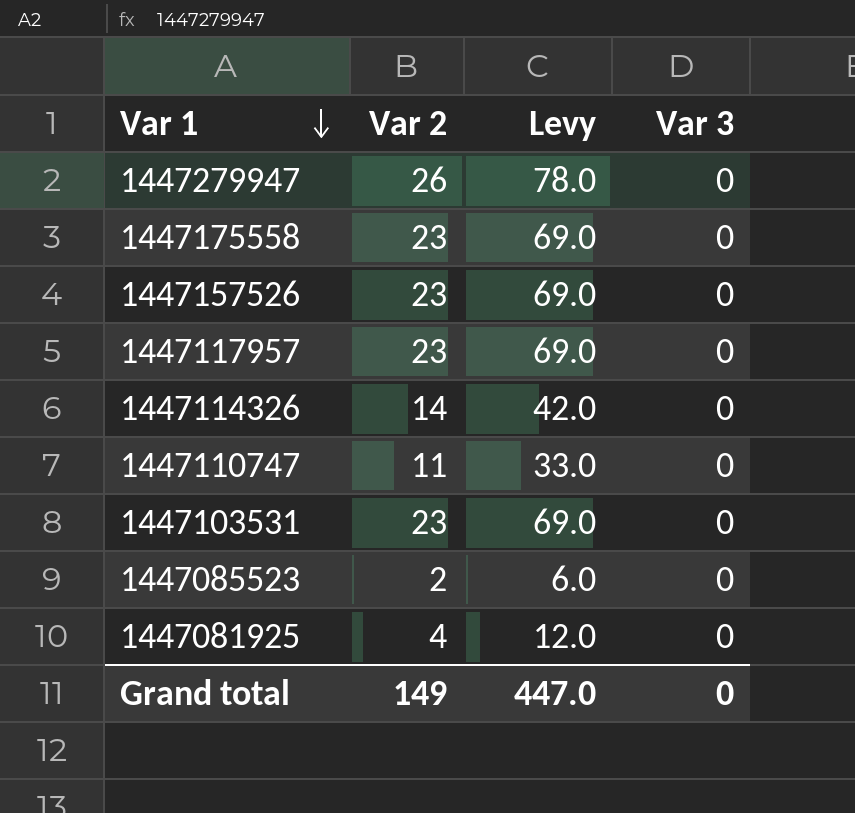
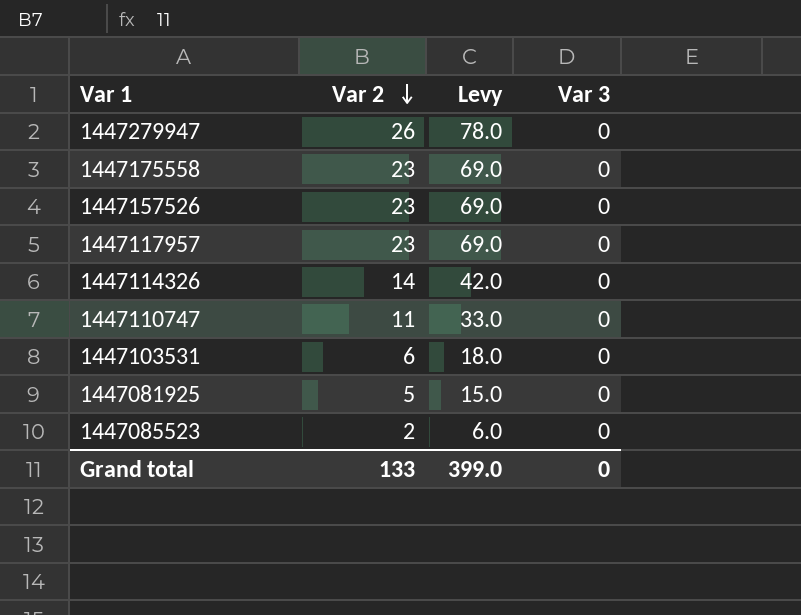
row order: Var 1 descending -> Var 2 descending
1447103531 | Var 2: 23 -> 6
1447103531 | Levy: 69.0 -> 18.0
1447081925 | Var 2: 4 -> 5
1447081925 | Levy: 12.0 -> 15.0
Grand total | Var 2: 149 -> 133
Grand total | Levy: 447.0 -> 399.0

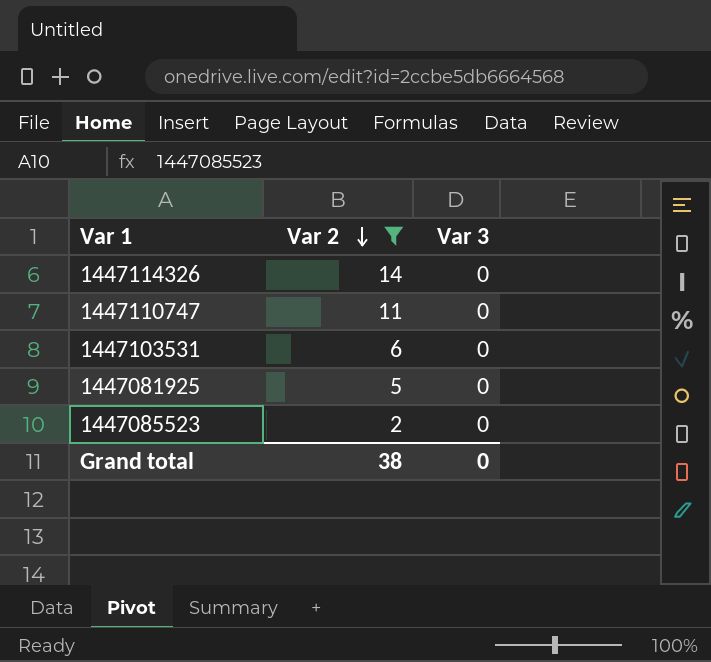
filter: none -> Var 2 <= 14
column Levy | formula: [Var 2] * 3 -> none
Grand total | Var 2: 133 -> 38

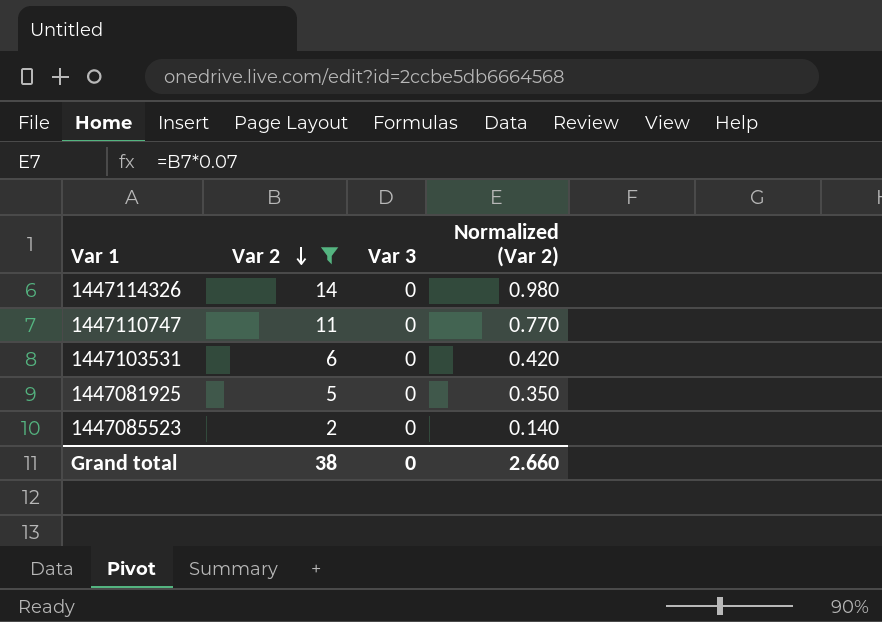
column Normalized (Var 2) | formula: none -> [Var 2] * 0.07

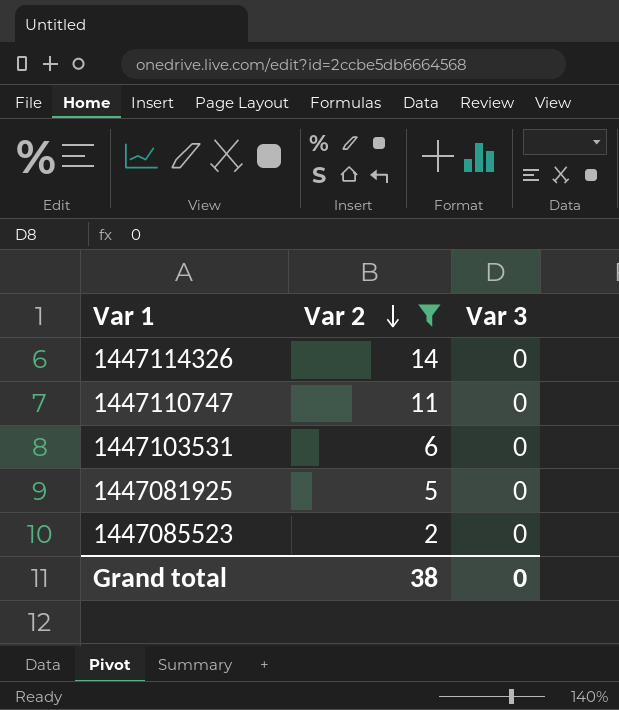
column Normalized (Var 2) | formula: [Var 2] * 0.07 -> none

